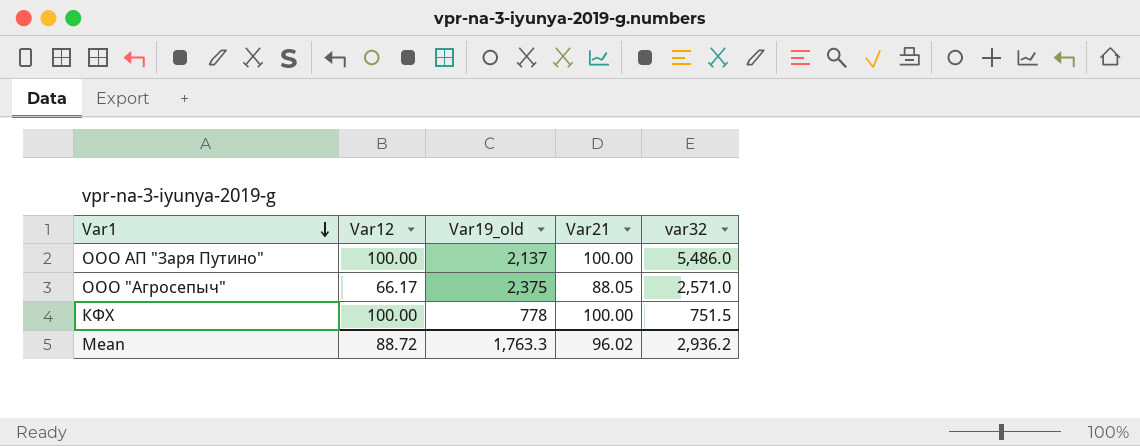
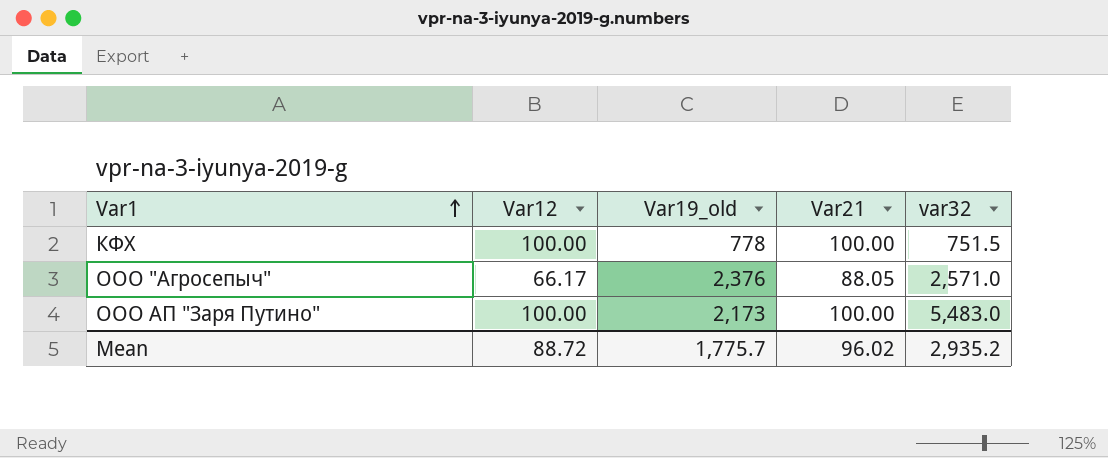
row order: Var1 descending -> Var1 ascending
ООО "Агросепыч" | Var19_old: 2,375 -> 2,376
ООО АП "Заря Путино" | Var19_old: 2,137 -> 2,173
ООО АП "Заря Путино" | var32: 5,486.0 -> 5,483.0
Mean | Var19_old: 1,763.3 -> 1,775.7
Mean | var32: 2,936.2 -> 2,935.2

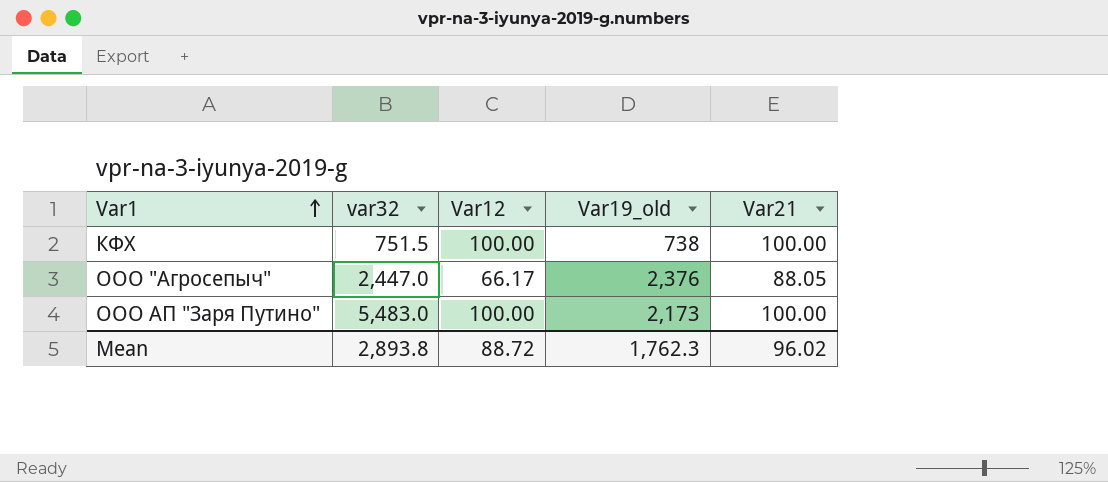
column var32 | position: 5 -> 2
КФХ | Var19_old: 778 -> 738
ООО "Агросепыч" | var32: 2,571.0 -> 2,447.0
Mean | var32: 2,935.2 -> 2,893.8
Mean | Var19_old: 1,775.7 -> 1,762.3

